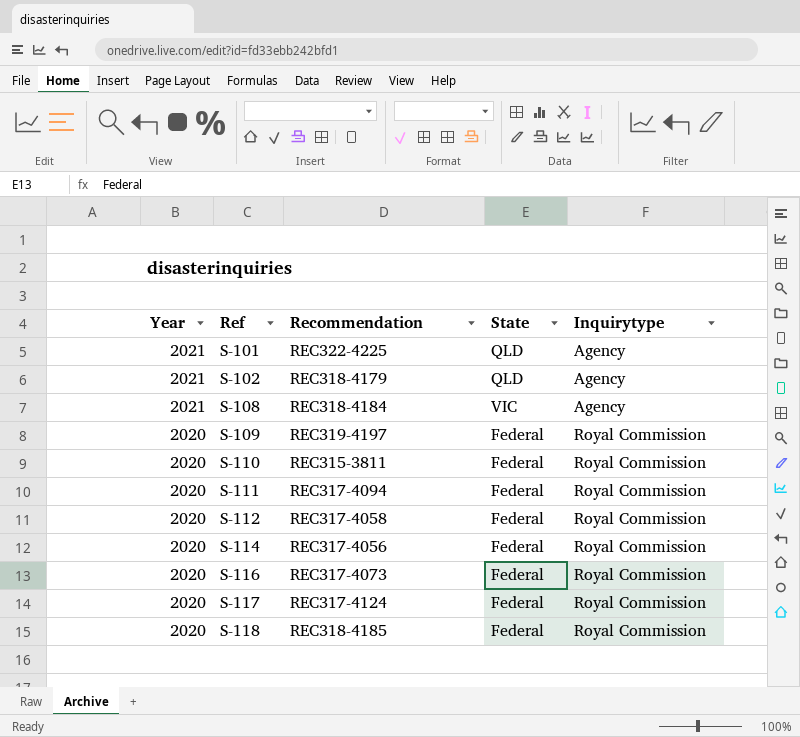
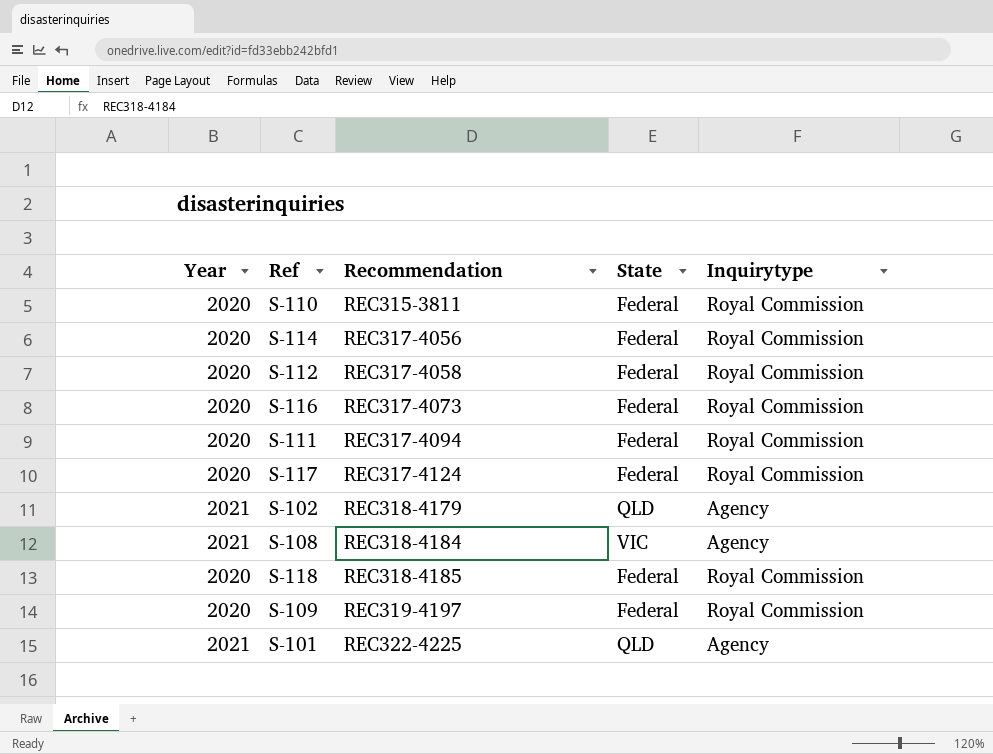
row order: Year descending -> Recommendation ascending

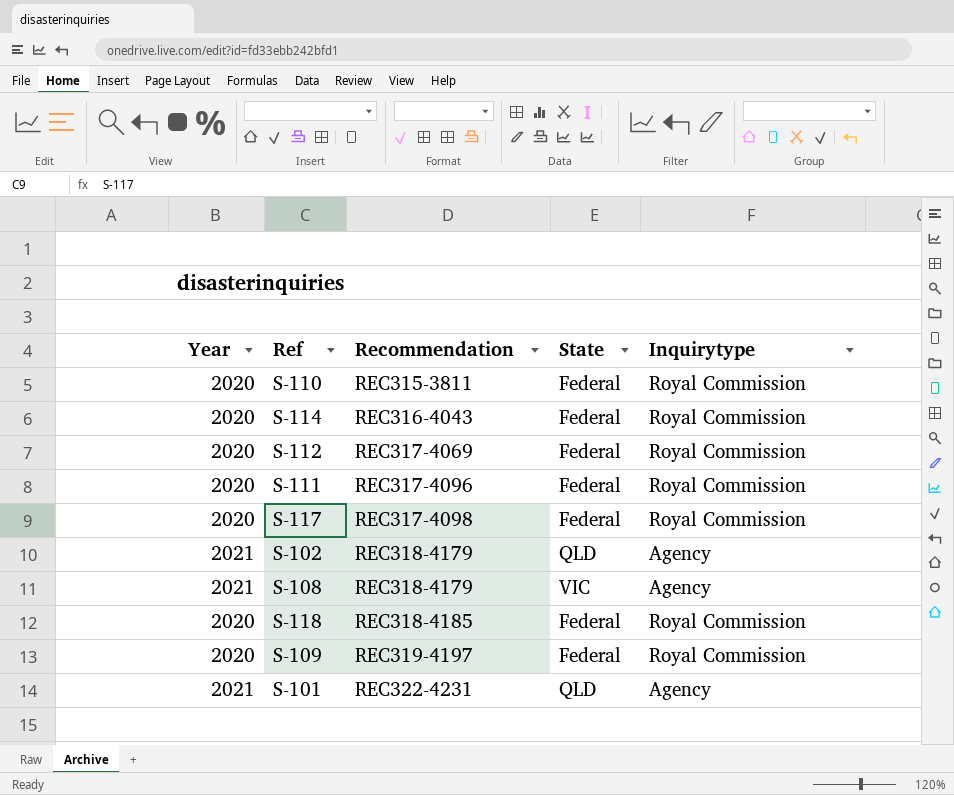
row S-116: 2020 | REC317-4073 | Federal | Royal Commission -> none
S-114 | Recommendation: REC317-4056 -> REC316-4043
S-112 | Recommendation: REC317-4058 -> REC317-4069
S-111 | Recommendation: REC317-4094 -> REC317-4096
S-117 | Recommendation: REC317-4124 -> REC317-4098
S-108 | Recommendation: REC318-4184 -> REC318-4179
S-101 | Recommendation: REC322-4225 -> REC322-4231

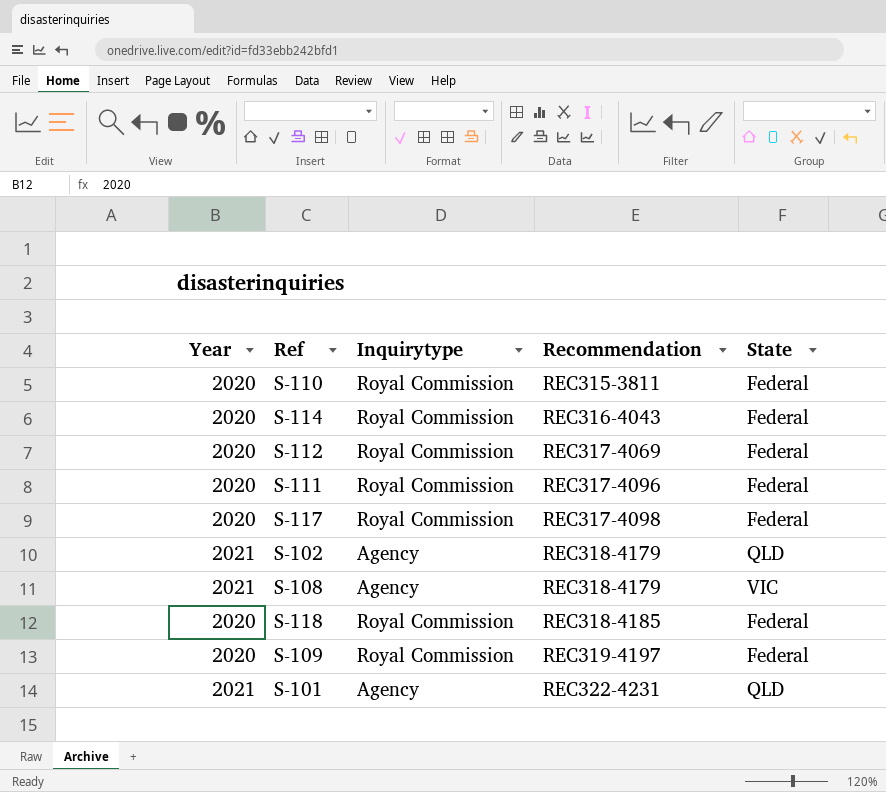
column Inquirytype | position: 5 -> 3

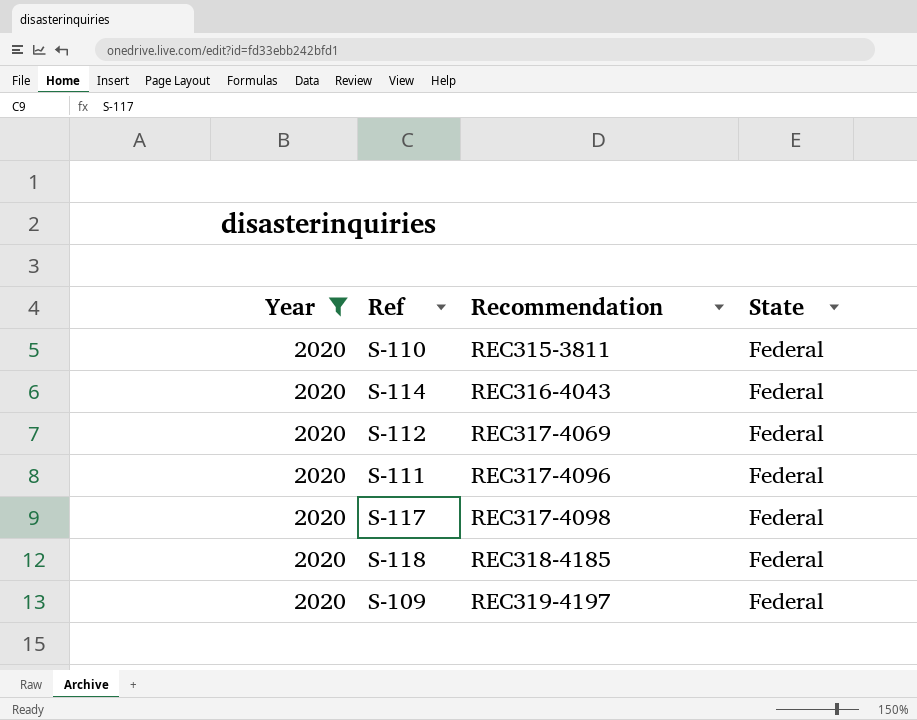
filter: none -> Year = 2020
column Inquirytype | position: 3 -> none

